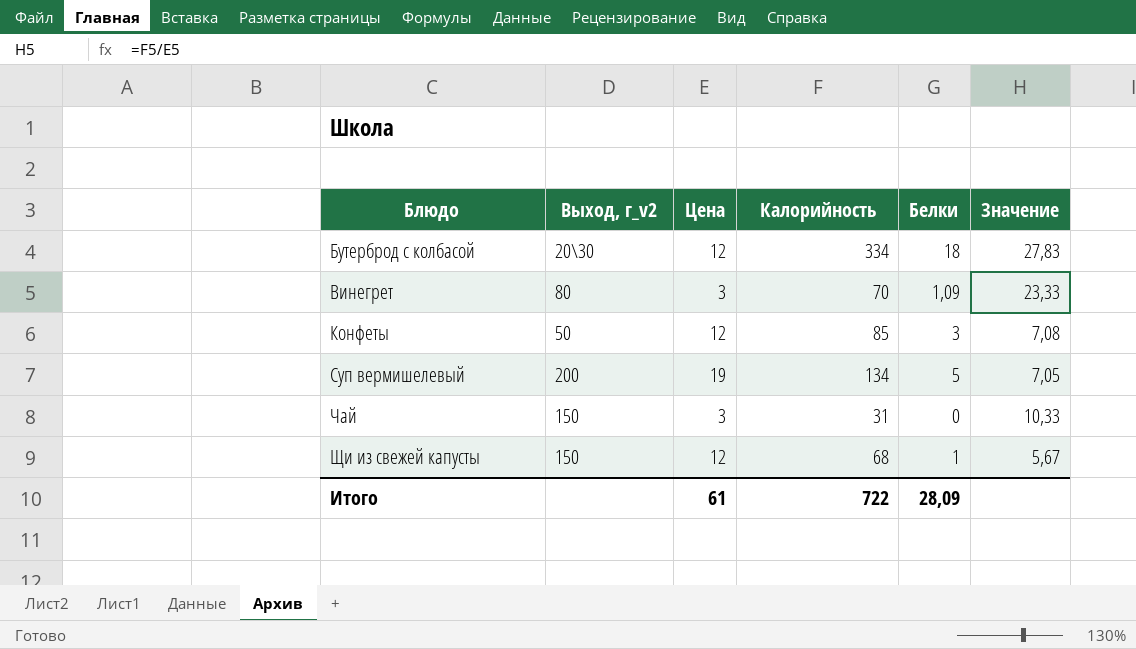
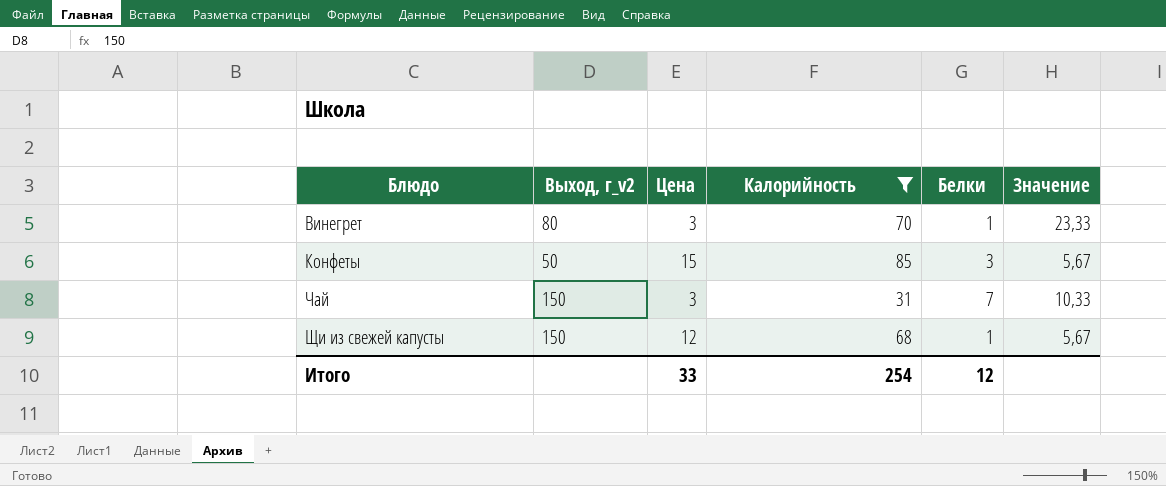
filter: none -> Калорийность <= 85
Винегрет | Белки: 1,09 -> 1
Конфеты | Цена: 12 -> 15
Конфеты | Значение: 7,08 -> 5,67
Чай | Белки: 0 -> 7
Итого | Цена: 61 -> 33
Итого | Калорийность: 722 -> 254
Итого | Белки: 28,09 -> 12

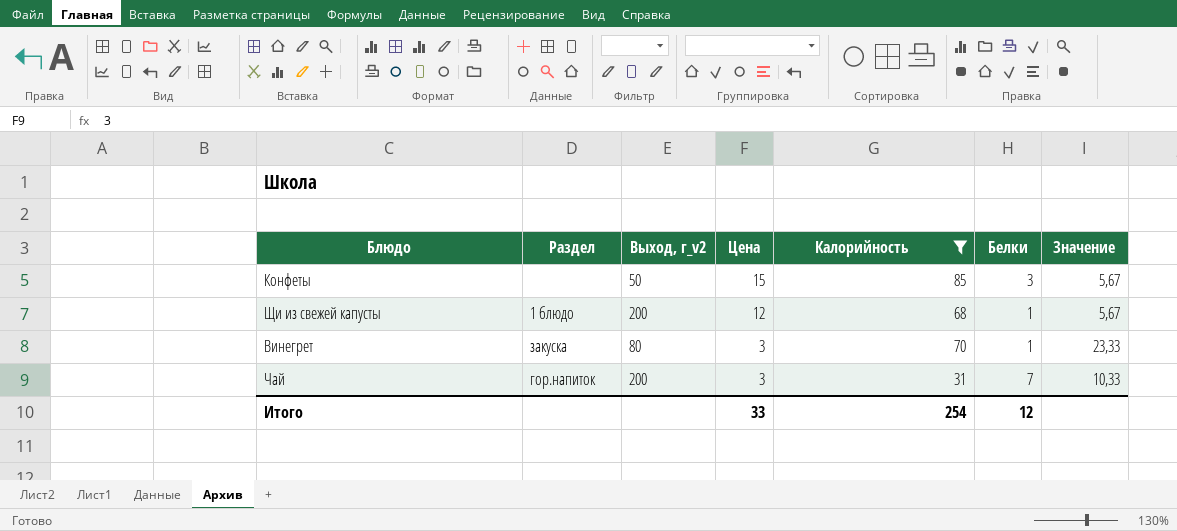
row order: Блюдо ascending -> Цена descending
column Раздел | position: none -> 2
Щи из свежей капусты | Выход, г_v2: 150 -> 200
Чай | Выход, г_v2: 150 -> 200

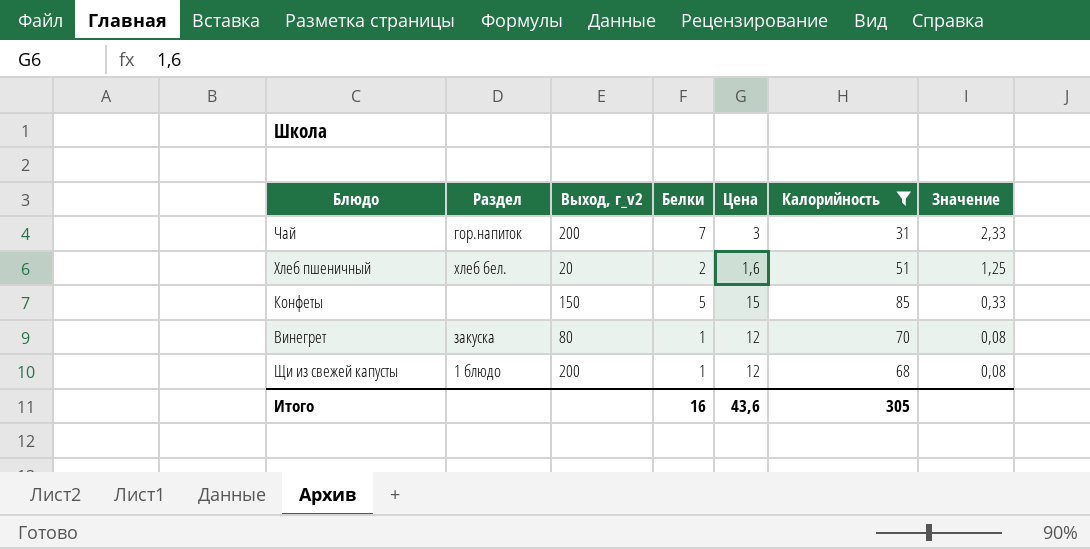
row order: Цена descending -> Значение descending
column Белки | position: 6 -> 4
column Значение | formula: [Калорийность] / [Цена] -> [Белки] / [Цена]
row Хлеб пшеничный: none -> хлеб бел. | 20 | 2 | 1,6 | 51 | 1,25
Конфеты | Выход, г_v2: 50 -> 150
Конфеты | Белки: 3 -> 5
Винегрет | Цена: 3 -> 12
Итого | Белки: 12 -> 16
Итого | Цена: 33 -> 43,6
Итого | Калорийность: 254 -> 305

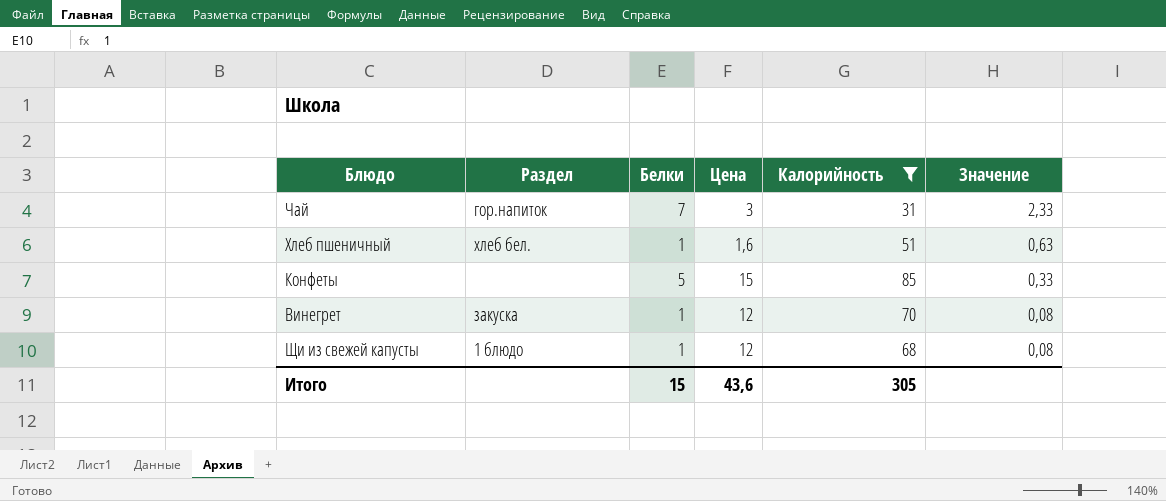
column Выход, г_v2 | position: 3 -> none
Хлеб пшеничный | Белки: 2 -> 1
Хлеб пшеничный | Значение: 1,25 -> 0,63
Итого | Белки: 16 -> 15

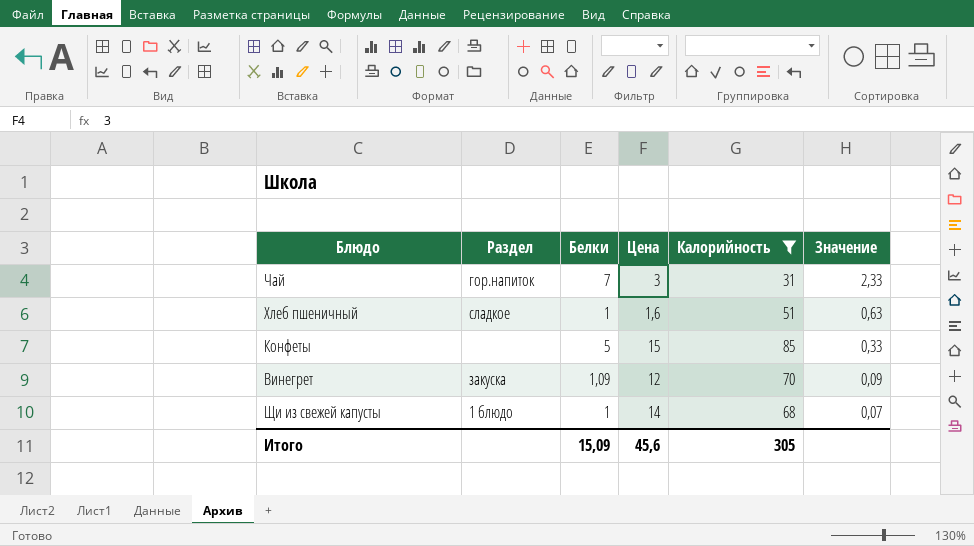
Хлеб пшеничный | Раздел: хлеб бел. -> сладкое
Винегрет | Белки: 1 -> 1,09
Винегрет | Значение: 0,08 -> 0,09
Щи из свежей капусты | Цена: 12 -> 14
Щи из свежей капусты | Значение: 0,08 -> 0,07
Итого | Белки: 15 -> 15,09
Итого | Цена: 43,6 -> 45,6

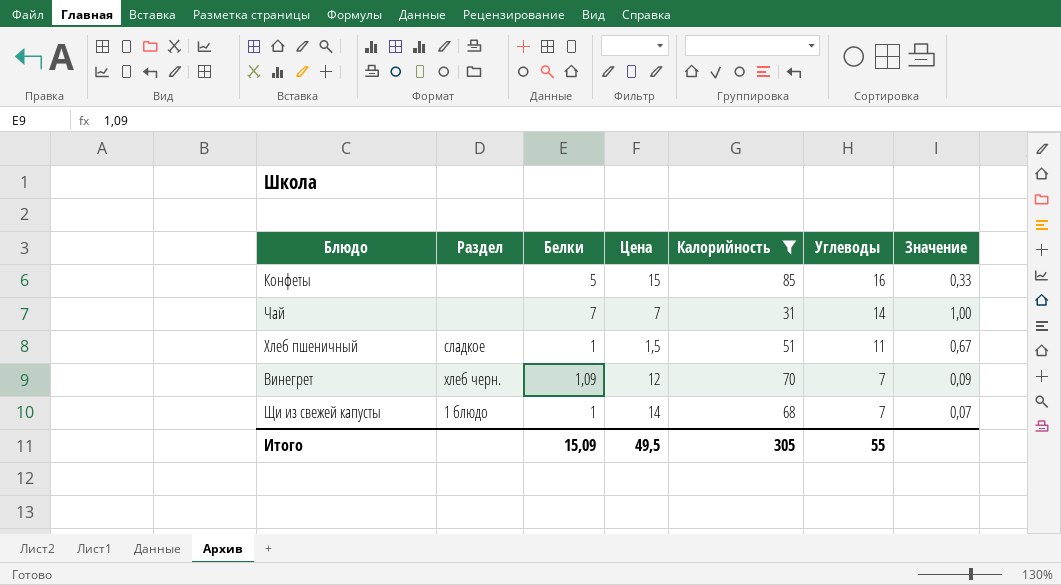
row order: Значение descending -> Углеводы descending
column Углеводы | position: none -> 6
Чай | Раздел: гор.напиток -> none
Чай | Цена: 3 -> 7
Чай | Значение: 2,33 -> 1,00
Хлеб пшеничный | Цена: 1,6 -> 1,5
Хлеб пшеничный | Значение: 0,63 -> 0,67
Винегрет | Раздел: закуска -> хлеб черн.
Итого | Цена: 45,6 -> 49,5

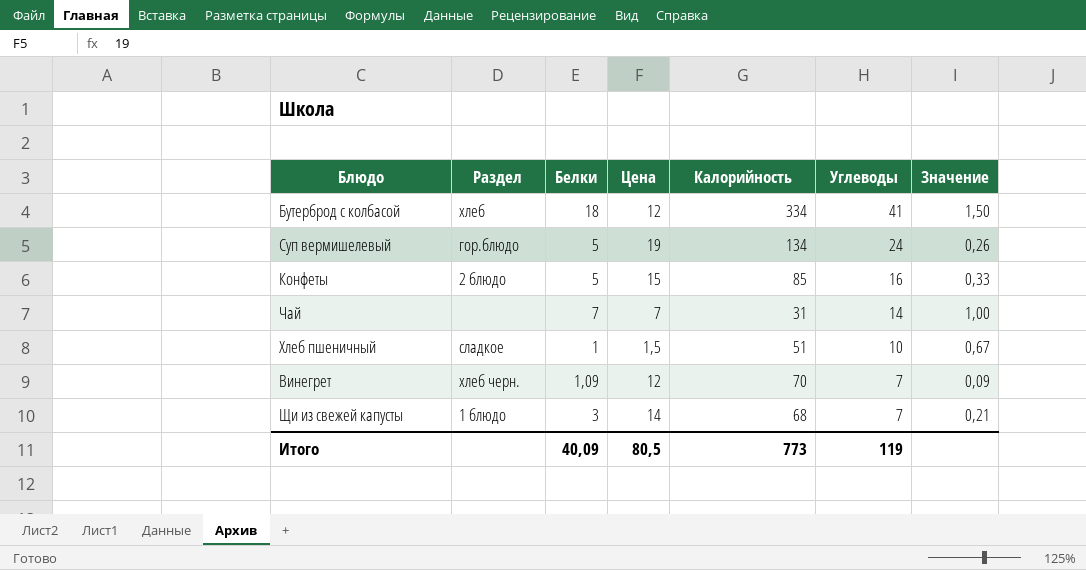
filter: Калорийность <= 85 -> none
Конфеты | Раздел: none -> 2 блюдо
Хлеб пшеничный | Углеводы: 11 -> 10
Щи из свежей капусты | Белки: 1 -> 3
Щи из свежей капусты | Значение: 0,07 -> 0,21
Итого | Белки: 15,09 -> 40,09
Итого | Цена: 49,5 -> 80,5
Итого | Калорийность: 305 -> 773
Итого | Углеводы: 55 -> 119

